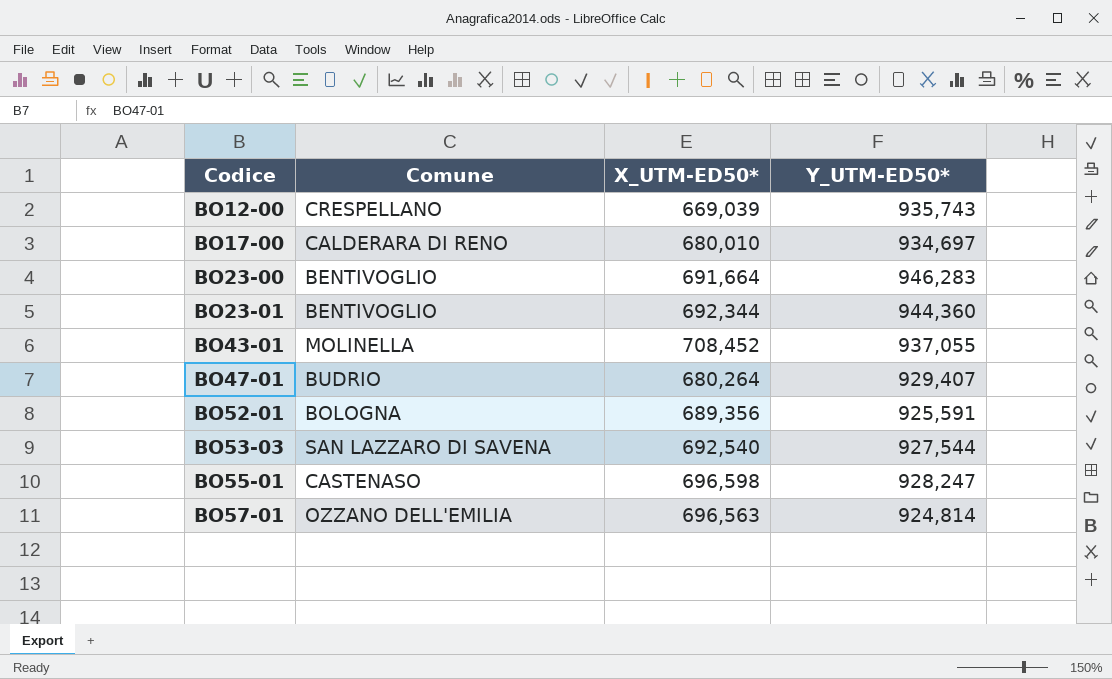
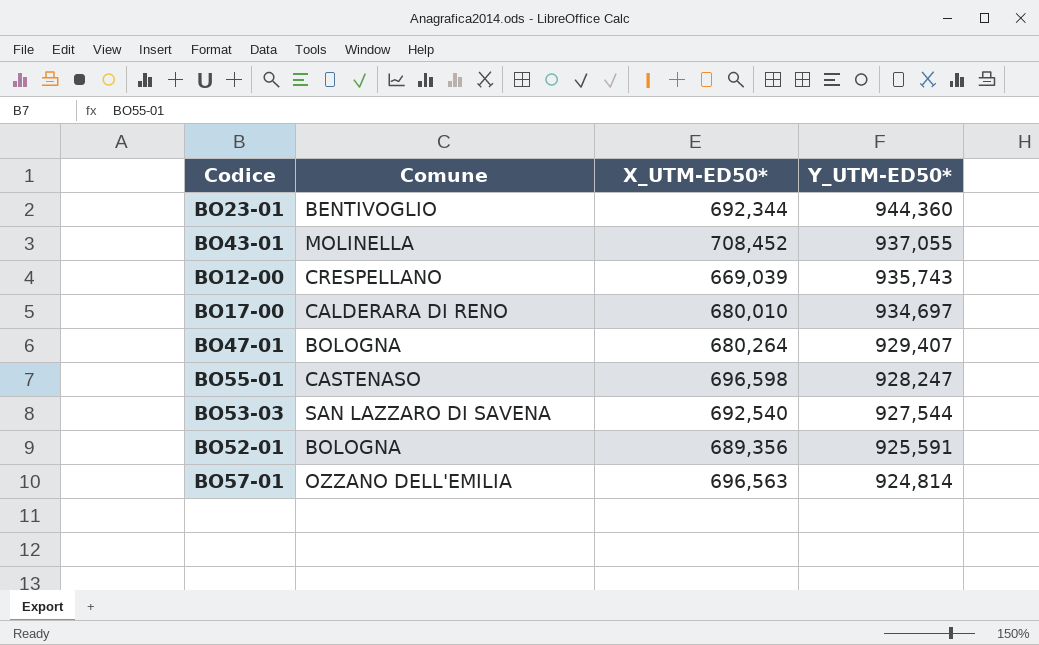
row order: Codice ascending -> Y_UTM-ED50* descending
row BO23-00: BENTIVOGLIO | 691,664 | 946,283 -> none
BO47-01 | Comune: BUDRIO -> BOLOGNA

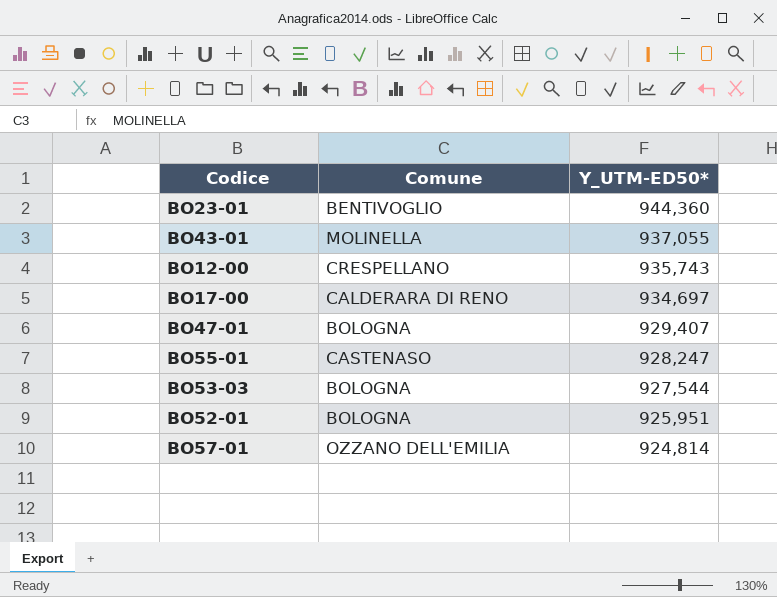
column X_UTM-ED50* | position: 3 -> none
BO53-03 | Comune: SAN LAZZARO DI SAVENA -> BOLOGNA
BO52-01 | Y_UTM-ED50*: 925,591 -> 925,951

